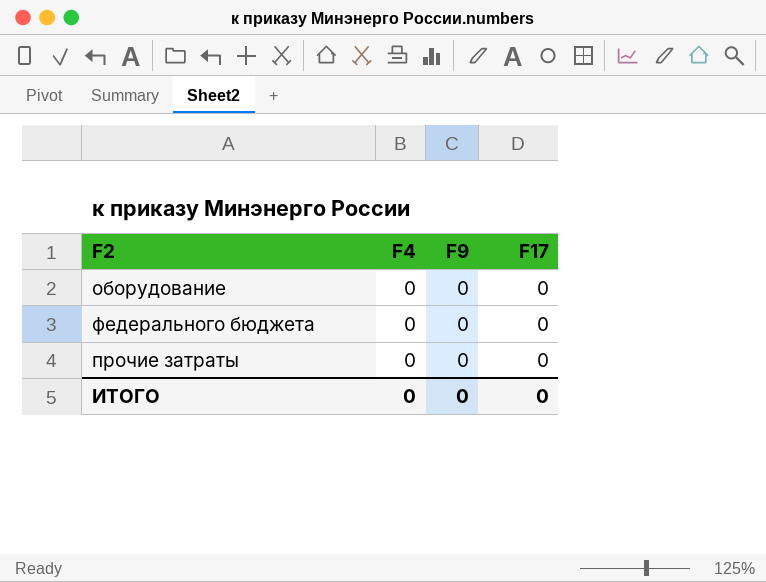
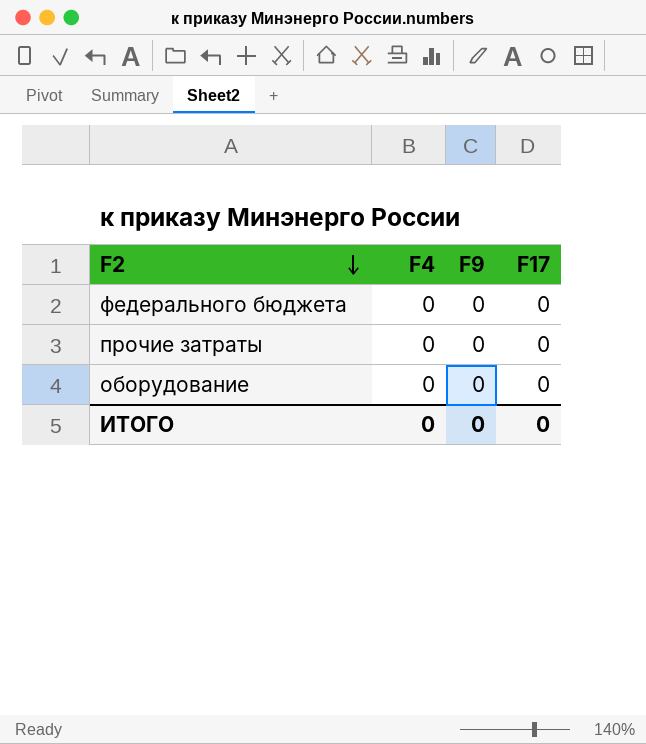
row order: none -> F2 descending

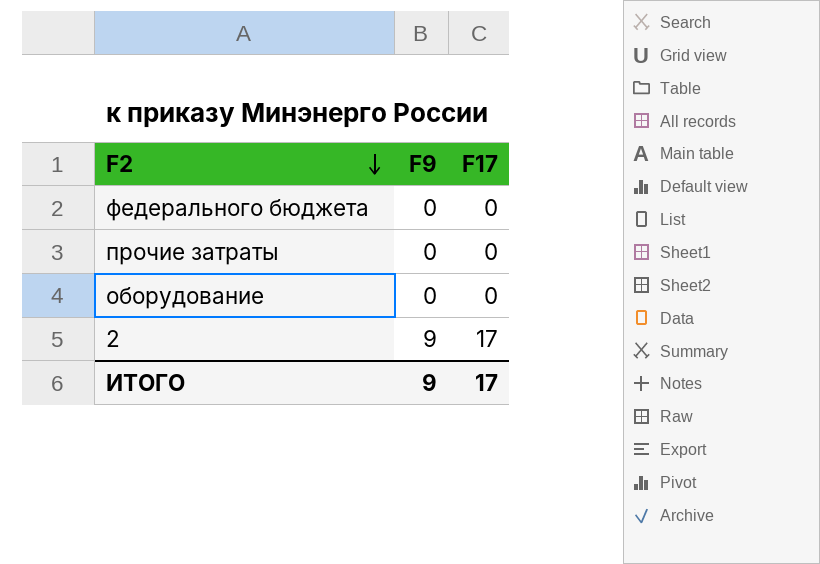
column F4 | position: 2 -> none
row 2: none -> 9 | 17
ИТОГО | F9: 0 -> 9
ИТОГО | F17: 0 -> 17

